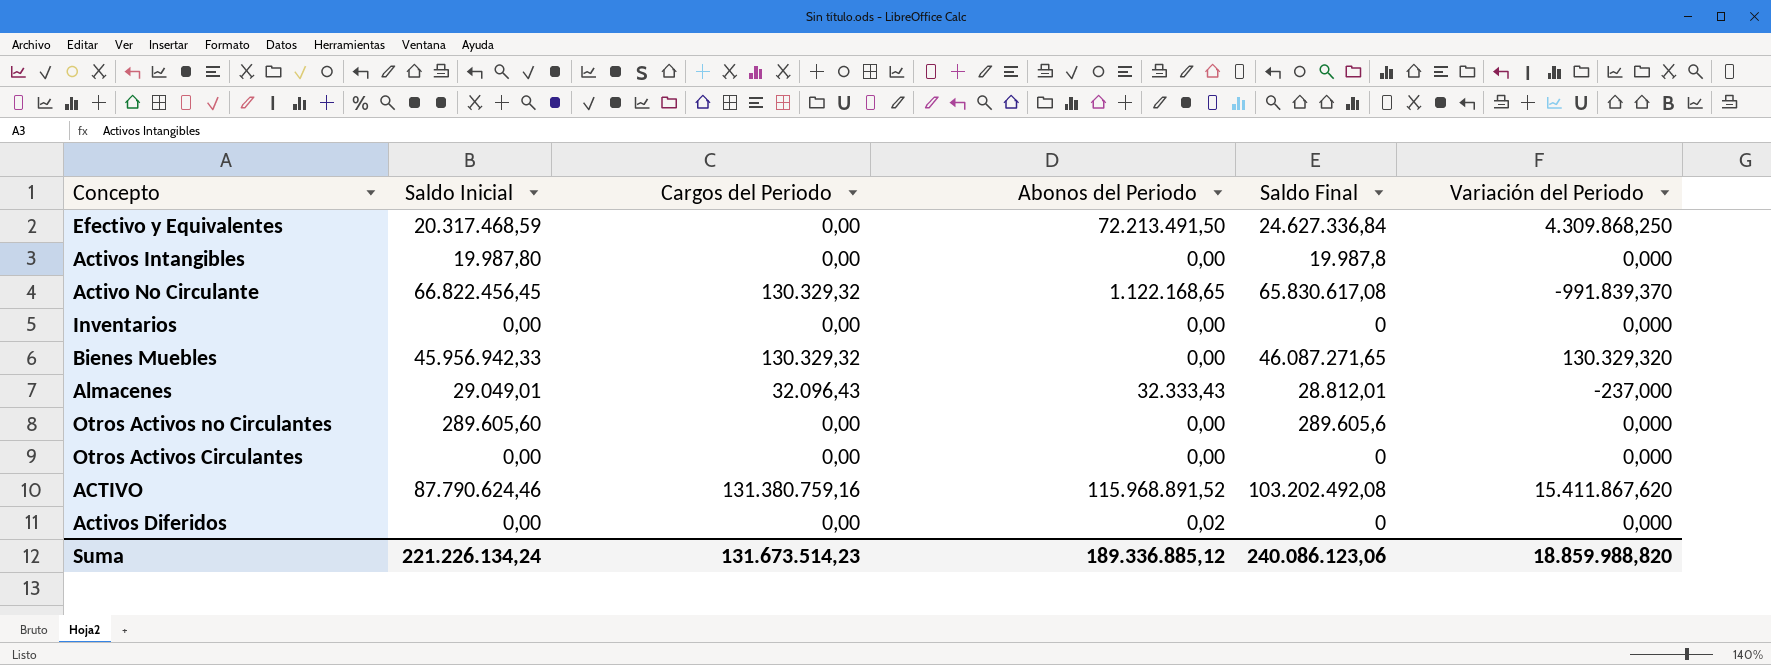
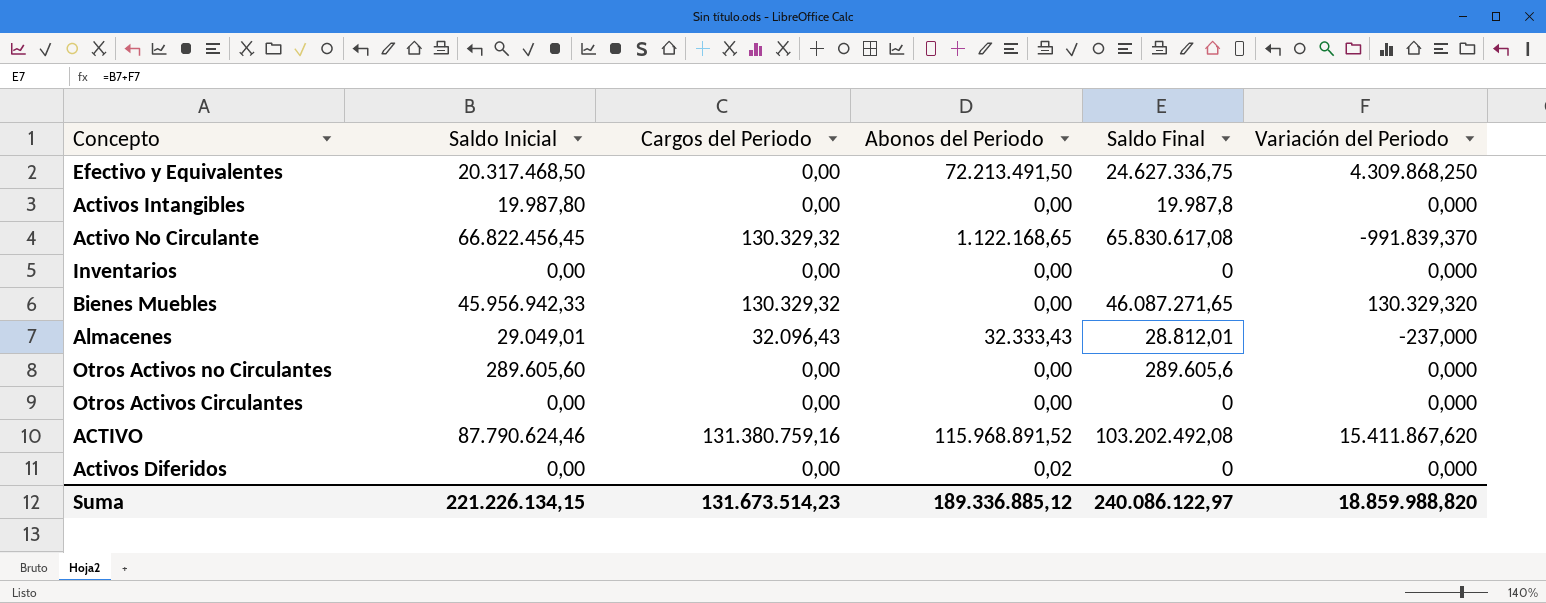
Efectivo y Equivalentes | Saldo Inicial: 20.317.468,59 -> 20.317.468,50
Efectivo y Equivalentes | Saldo Final: 24.627.336,84 -> 24.627.336,75
Suma | Saldo Inicial: 221.226.134,24 -> 221.226.134,15
Suma | Saldo Final: 240.086.123,06 -> 240.086.122,97

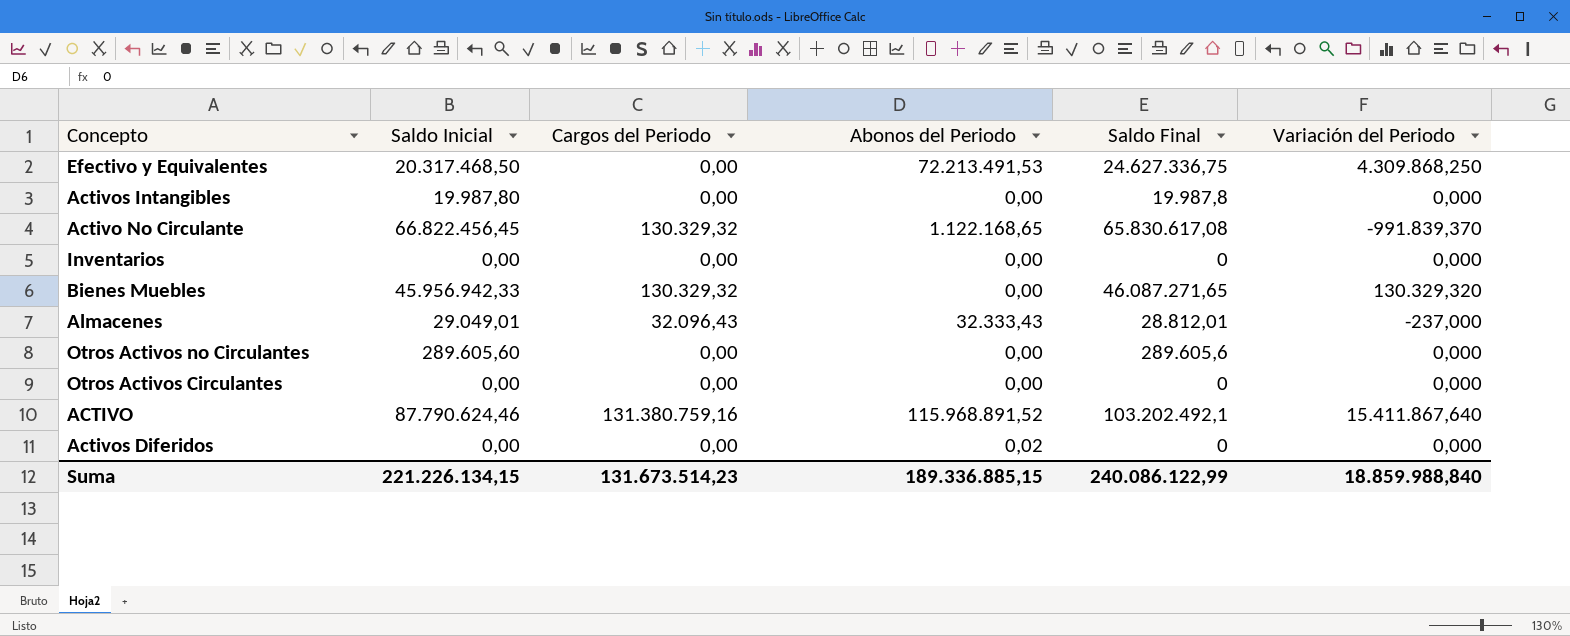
Efectivo y Equivalentes | Abonos del Periodo: 72.213.491,50 -> 72.213.491,53
ACTIVO | Saldo Final: 103.202.492,08 -> 103.202.492,1
ACTIVO | Variación del Periodo: 15.411.867,620 -> 15.411.867,640
Suma | Abonos del Periodo: 189.336.885,12 -> 189.336.885,15
Suma | Saldo Final: 240.086.122,97 -> 240.086.122,99
Suma | Variación del Periodo: 18.859.988,820 -> 18.859.988,840

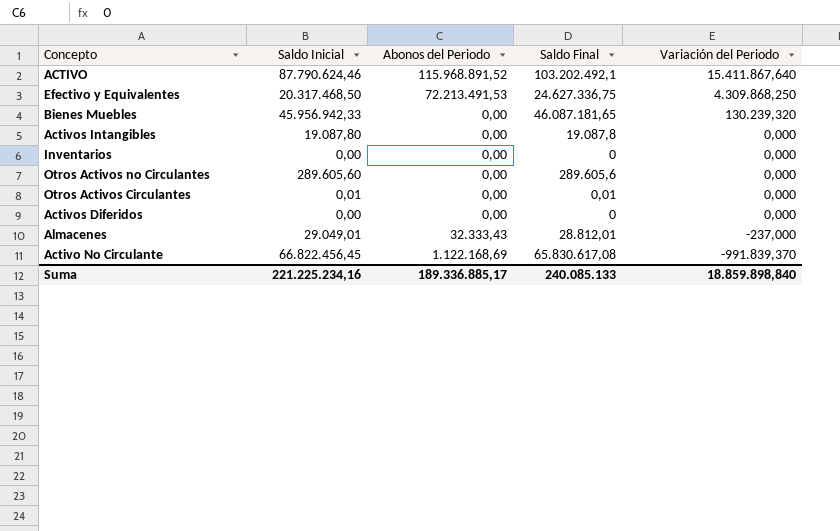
row order: none -> Variación del Periodo descending
column Cargos del Periodo | position: 3 -> none
Bienes Muebles | Saldo Final: 46.087.271,65 -> 46.087.181,65
Bienes Muebles | Variación del Periodo: 130.329,320 -> 130.239,320
Activos Intangibles | Saldo Inicial: 19.987,80 -> 19.087,80
Activos Intangibles | Saldo Final: 19.987,8 -> 19.087,8
Otros Activos Circulantes | Saldo Inicial: 0,00 -> 0,01
Otros Activos Circulantes | Saldo Final: 0 -> 0,01
Activos Diferidos | Abonos del Periodo: 0,02 -> 0,00
Activo No Circulante | Abonos del Periodo: 1.122.168,65 -> 1.122.168,69
Suma | Saldo Inicial: 221.226.134,15 -> 221.225.234,16
Suma | Abonos del Periodo: 189.336.885,15 -> 189.336.885,17
Suma | Saldo Final: 240.086.122,99 -> 240.085.133
Suma | Variación del Periodo: 18.859.988,840 -> 18.859.898,840

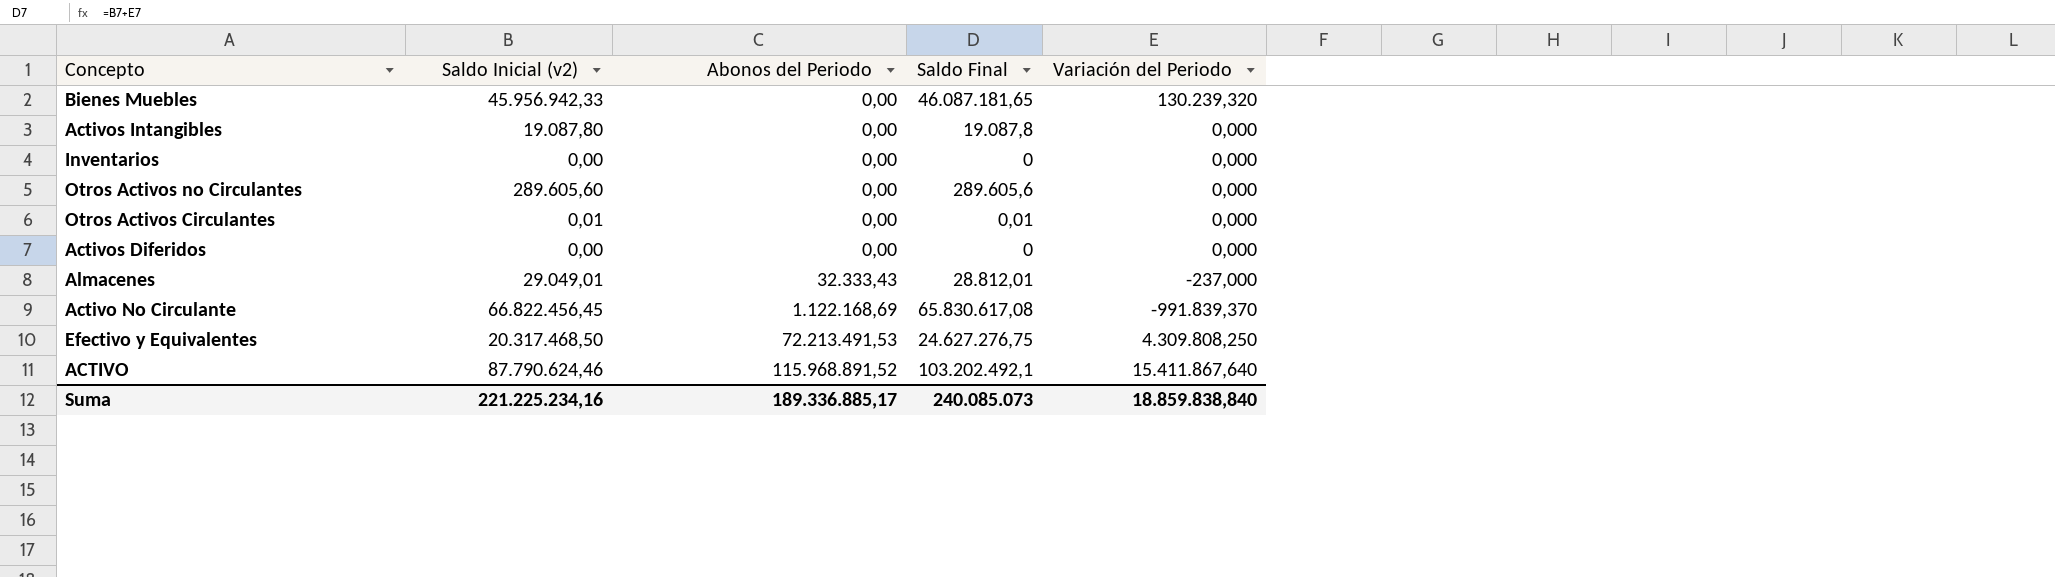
row order: Variación del Periodo descending -> Abonos del Periodo ascending
column name: Saldo Inicial -> Saldo Inicial (v2)
Efectivo y Equivalentes | Saldo Final: 24.627.336,75 -> 24.627.276,75
Efectivo y Equivalentes | Variación del Periodo: 4.309.868,250 -> 4.309.808,250
Suma | Saldo Final: 240.085.133 -> 240.085.073
Suma | Variación del Periodo: 18.859.898,840 -> 18.859.838,840

